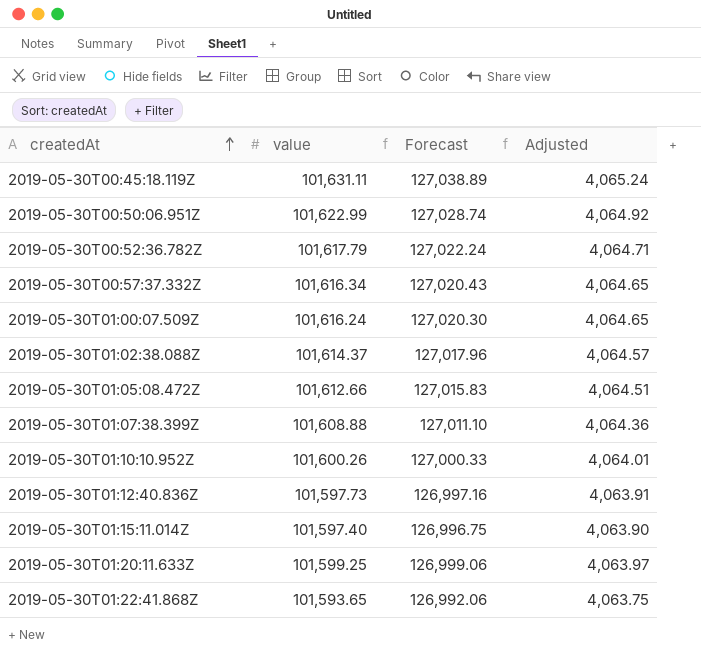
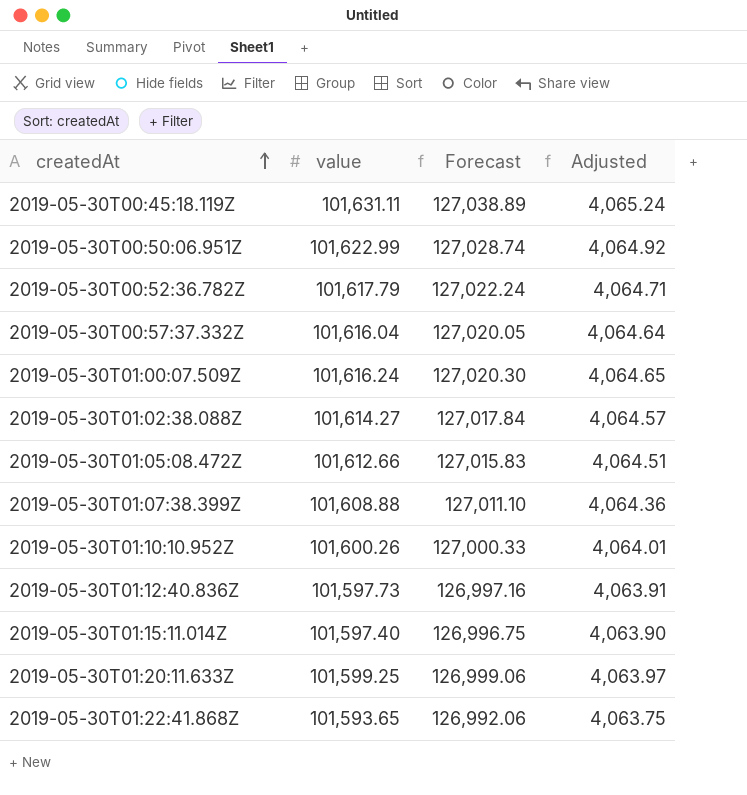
2019-05-30T00:57:37.332Z | value: 101,616.34 -> 101,616.04
2019-05-30T00:57:37.332Z | Forecast: 127,020.43 -> 127,020.05
2019-05-30T00:57:37.332Z | Adjusted: 4,064.65 -> 4,064.64
2019-05-30T01:02:38.088Z | value: 101,614.37 -> 101,614.27
2019-05-30T01:02:38.088Z | Forecast: 127,017.96 -> 127,017.84

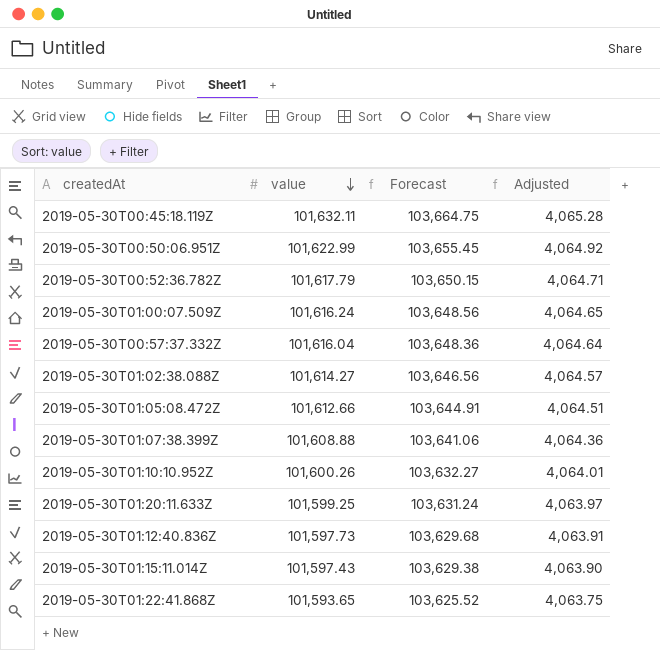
row order: createdAt ascending -> value descending
column Forecast | formula: [value] * 1.25 -> [value] * 1.02
2019-05-30T00:45:18.119Z | value: 101,631.11 -> 101,632.11
2019-05-30T00:45:18.119Z | Adjusted: 4,065.24 -> 4,065.28
2019-05-30T01:15:11.014Z | value: 101,597.40 -> 101,597.43

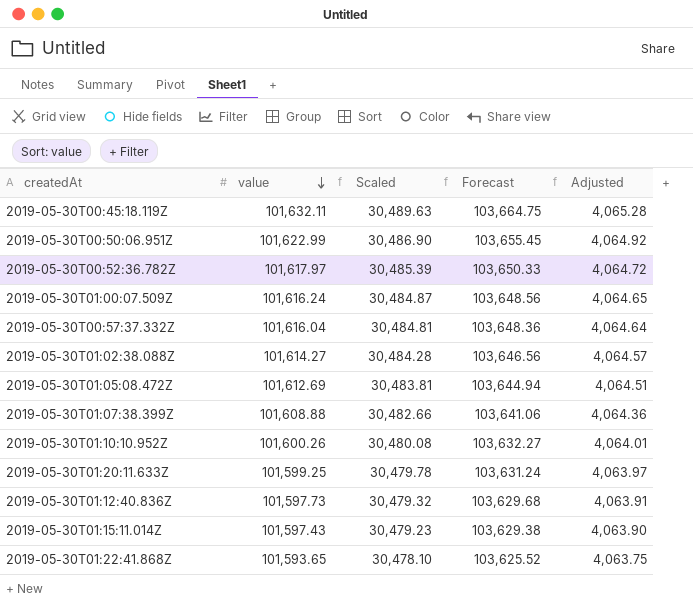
column Scaled | formula: none -> [value] * 0.3
2019-05-30T00:52:36.782Z | value: 101,617.79 -> 101,617.97
2019-05-30T00:52:36.782Z | Forecast: 103,650.15 -> 103,650.33
2019-05-30T00:52:36.782Z | Adjusted: 4,064.71 -> 4,064.72
2019-05-30T01:05:08.472Z | value: 101,612.66 -> 101,612.69
2019-05-30T01:05:08.472Z | Forecast: 103,644.91 -> 103,644.94

